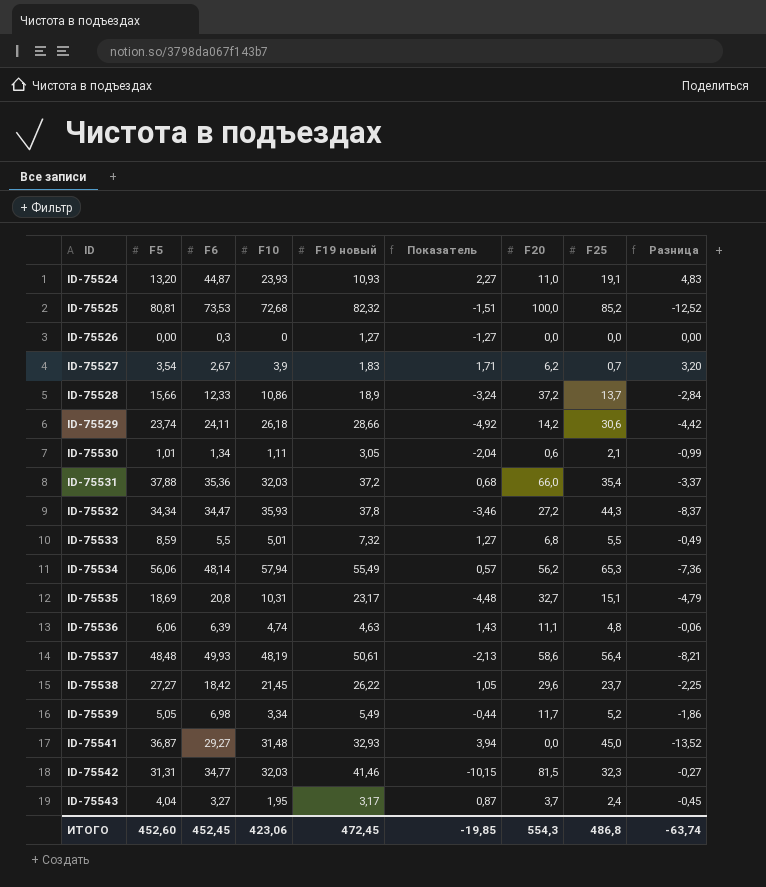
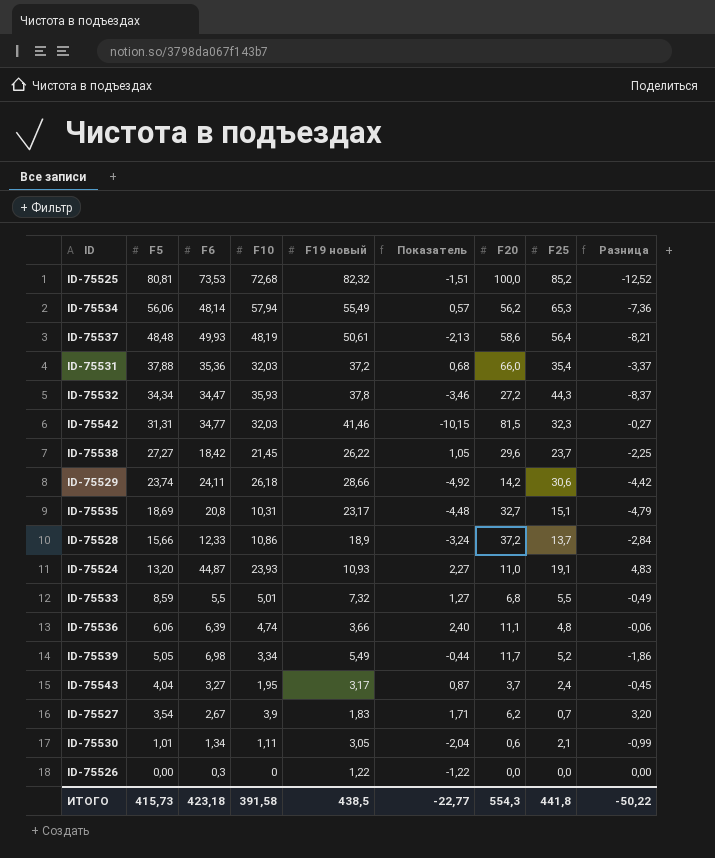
row order: ID ascending -> F5 descending
row ID-75541: 36,87 | 29,27 | 31,48 | 32,93 | 3,94 | 0,0 | 45,0 | -13,52 -> none
ID-75536 | F19 новый: 4,63 -> 3,66
ID-75536 | Показатель: 1,43 -> 2,40
ID-75526 | F19 новый: 1,27 -> 1,22
ID-75526 | Показатель: -1,27 -> -1,22
ИТОГО | F5: 452,60 -> 415,73
ИТОГО | F6: 452,45 -> 423,18
ИТОГО | F10: 423,06 -> 391,58
ИТОГО | F19 новый: 472,45 -> 438,5
ИТОГО | Показатель: -19,85 -> -22,77
ИТОГО | F25: 486,8 -> 441,8
ИТОГО | Разница: -63,74 -> -50,22

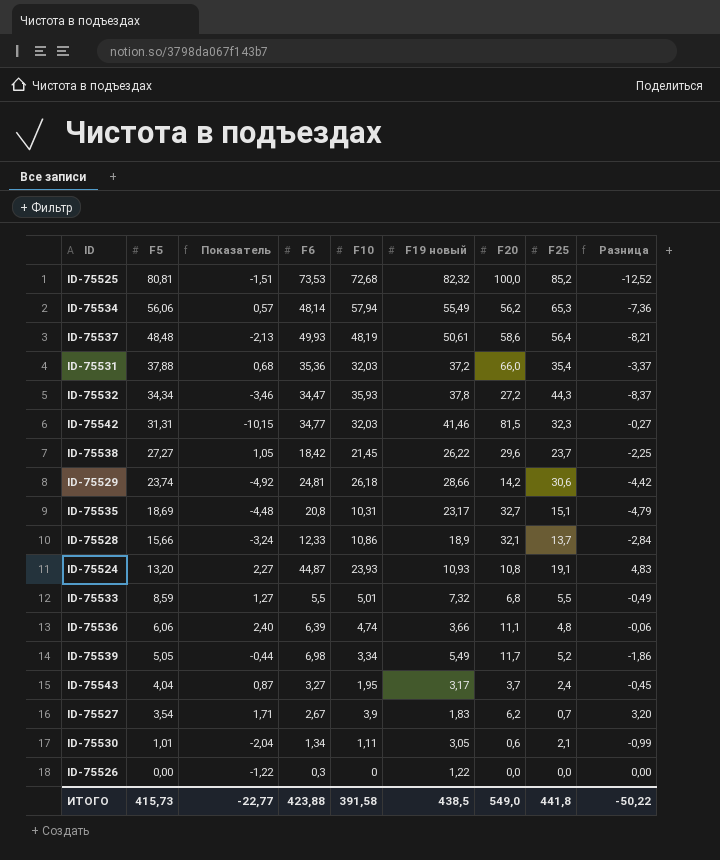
column Показатель | position: 6 -> 3
ID-75529 | F6: 24,11 -> 24,81
ID-75528 | F20: 37,2 -> 32,1
ID-75524 | F20: 11,0 -> 10,8
ИТОГО | F6: 423,18 -> 423,88
ИТОГО | F20: 554,3 -> 549,0

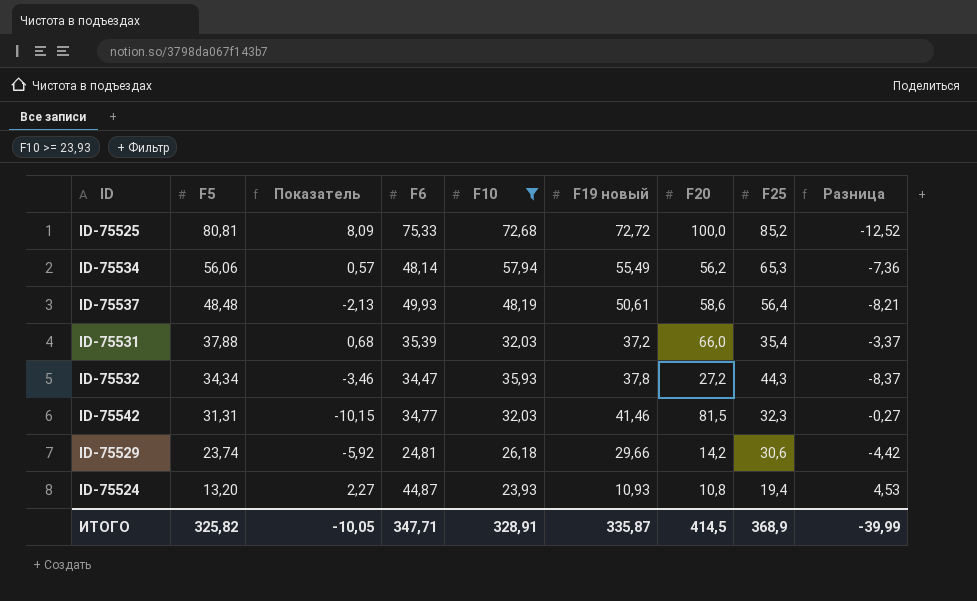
filter: none -> F10 >= 23,93
ID-75525 | Показатель: -1,51 -> 8,09
ID-75525 | F6: 73,53 -> 75,33
ID-75525 | F19 новый: 82,32 -> 72,72
ID-75531 | F6: 35,36 -> 35,39
ID-75529 | Показатель: -4,92 -> -5,92
ID-75529 | F19 новый: 28,66 -> 29,66
ID-75524 | F25: 19,1 -> 19,4
ID-75524 | Разница: 4,83 -> 4,53
ИТОГО | F5: 415,73 -> 325,82
ИТОГО | Показатель: -22,77 -> -10,05
ИТОГО | F6: 423,88 -> 347,71
ИТОГО | F10: 391,58 -> 328,91
ИТОГО | F19 новый: 438,5 -> 335,87
ИТОГО | F20: 549,0 -> 414,5
ИТОГО | F25: 441,8 -> 368,9
ИТОГО | Разница: -50,22 -> -39,99

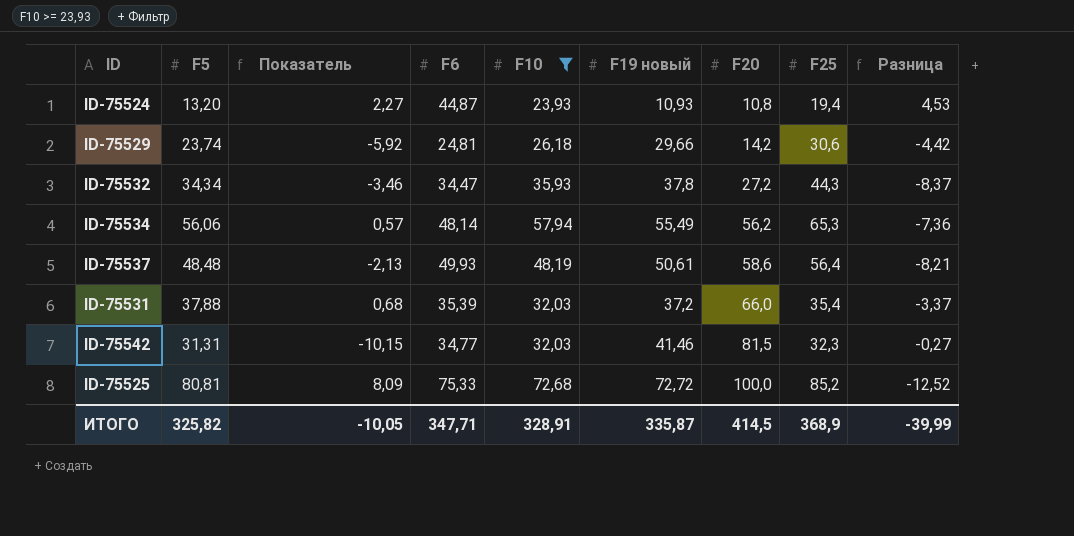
row order: F5 descending -> F20 ascending

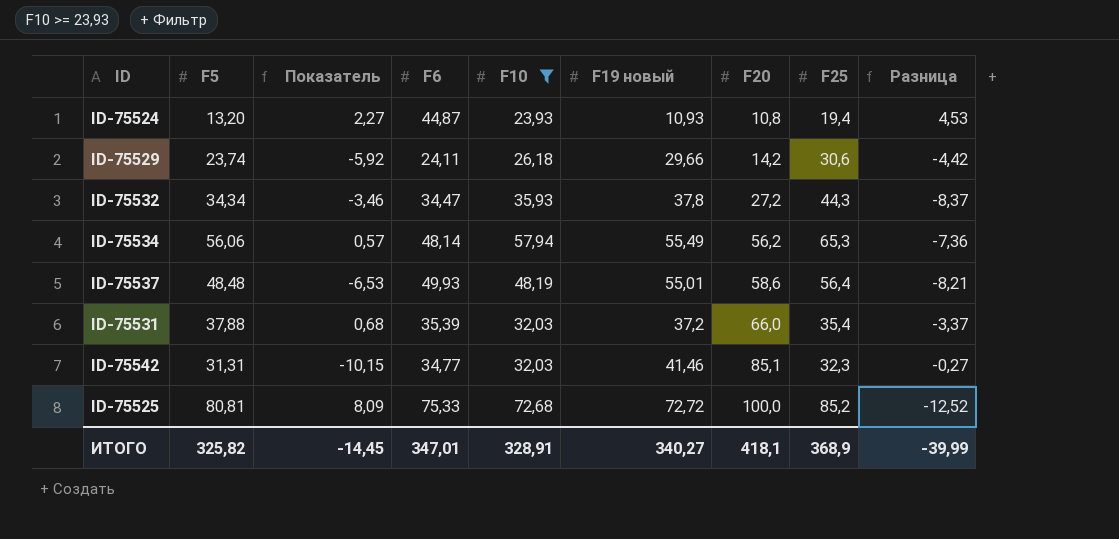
ID-75529 | F6: 24,81 -> 24,11
ID-75537 | Показатель: -2,13 -> -6,53
ID-75537 | F19 новый: 50,61 -> 55,01
ID-75542 | F20: 81,5 -> 85,1
ИТОГО | Показатель: -10,05 -> -14,45
ИТОГО | F6: 347,71 -> 347,01
ИТОГО | F19 новый: 335,87 -> 340,27
ИТОГО | F20: 414,5 -> 418,1

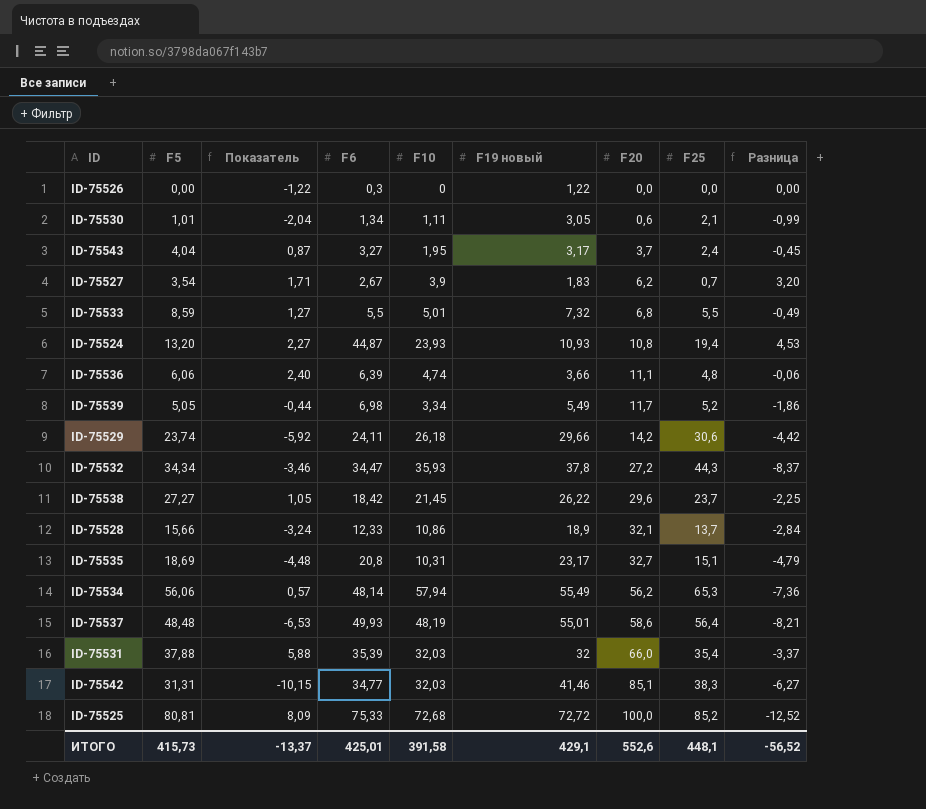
filter: F10 >= 23,93 -> none
ID-75531 | Показатель: 0,68 -> 5,88
ID-75531 | F19 новый: 37,2 -> 32
ID-75542 | F25: 32,3 -> 38,3
ID-75542 | Разница: -0,27 -> -6,27
ИТОГО | F5: 325,82 -> 415,73
ИТОГО | Показатель: -14,45 -> -13,37
ИТОГО | F6: 347,01 -> 425,01
ИТОГО | F10: 328,91 -> 391,58
ИТОГО | F19 новый: 340,27 -> 429,1
ИТОГО | F20: 418,1 -> 552,6
ИТОГО | F25: 368,9 -> 448,1
ИТОГО | Разница: -39,99 -> -56,52

